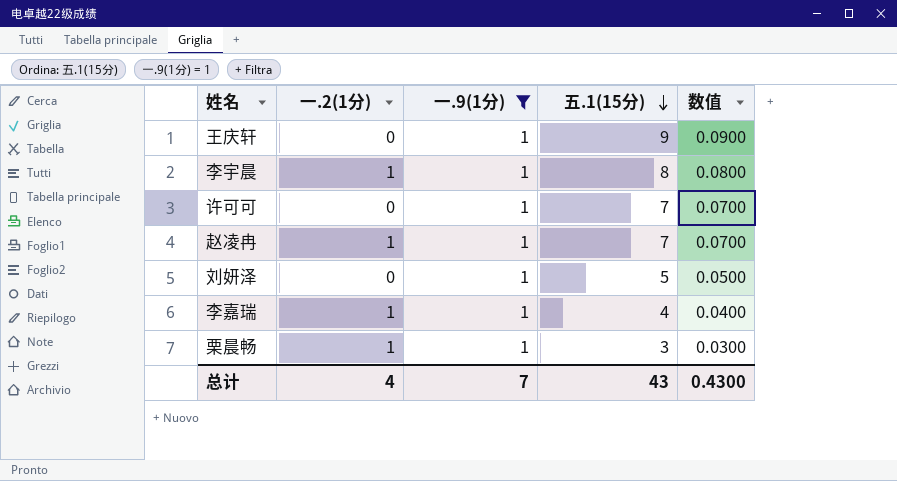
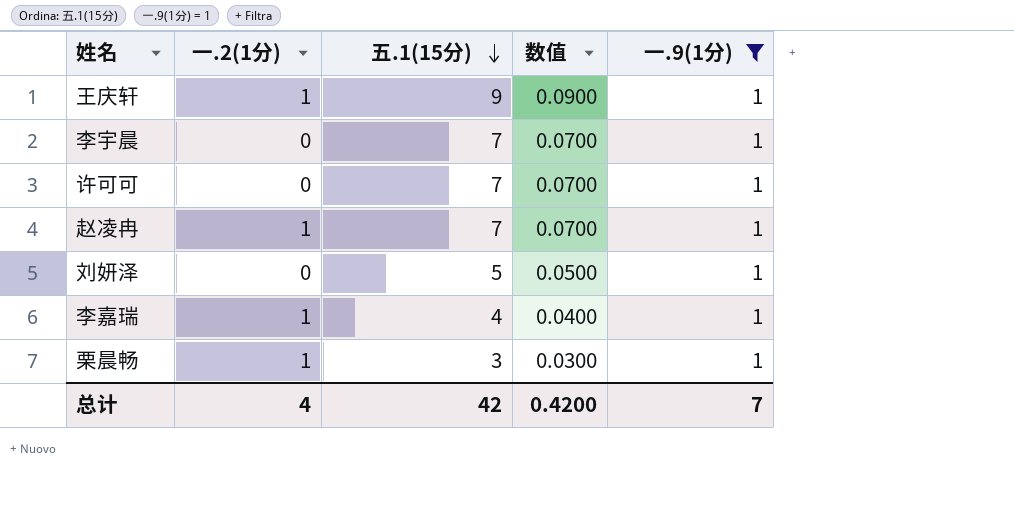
column 一.9(1分) | position: 3 -> 5
王庆轩 | 一.2(1分): 0 -> 1
李宇晨 | 一.2(1分): 1 -> 0
李宇晨 | 五.1(15分): 8 -> 7
李宇晨 | 数值: 0.0800 -> 0.0700
总计 | 五.1(15分): 43 -> 42
总计 | 数值: 0.4300 -> 0.4200

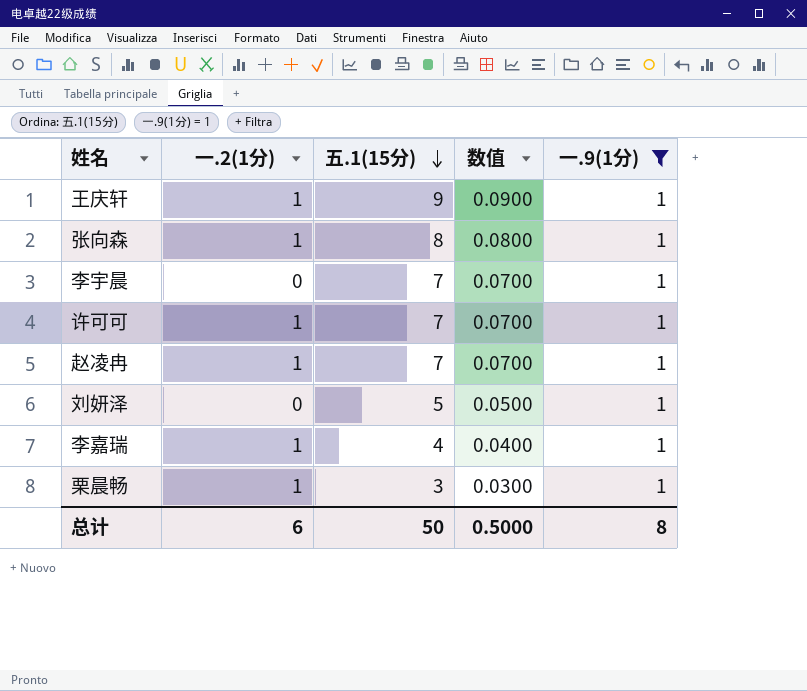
row 张向森: none -> 1 | 8 | 0.0800 | 1
许可可 | 一.2(1分): 0 -> 1
总计 | 一.2(1分): 4 -> 6
总计 | 五.1(15分): 42 -> 50
总计 | 数值: 0.4200 -> 0.5000
总计 | 一.9(1分): 7 -> 8

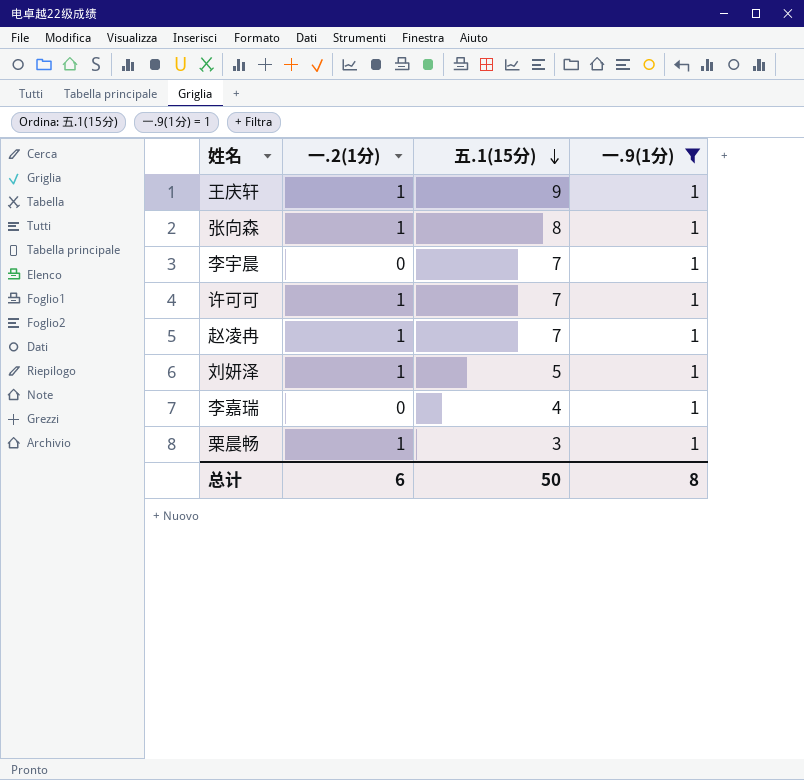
column 数值 | formula: [五.1(15分)] * 0.01 -> none
刘妍泽 | 一.2(1分): 0 -> 1
李嘉瑞 | 一.2(1分): 1 -> 0

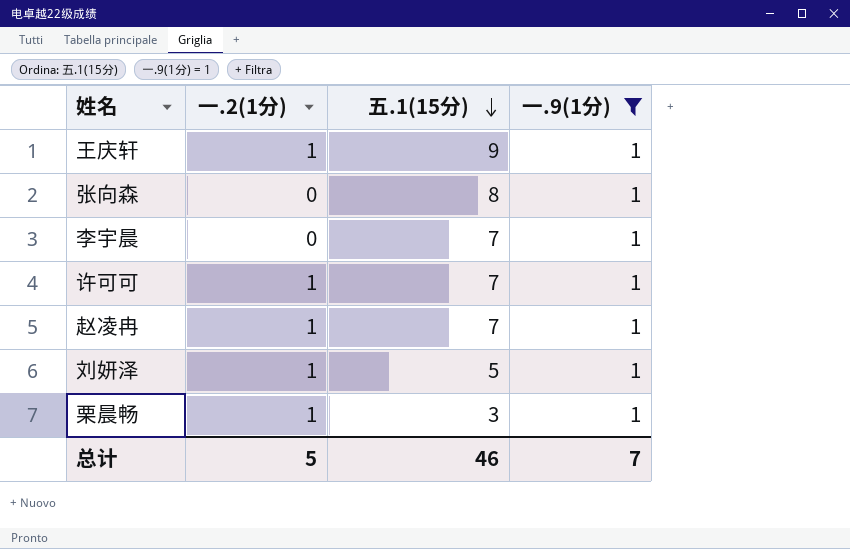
row 李嘉瑞: 0 | 4 | 1 -> none
张向森 | 一.2(1分): 1 -> 0
总计 | 一.2(1分): 6 -> 5
总计 | 五.1(15分): 50 -> 46
总计 | 一.9(1分): 8 -> 7

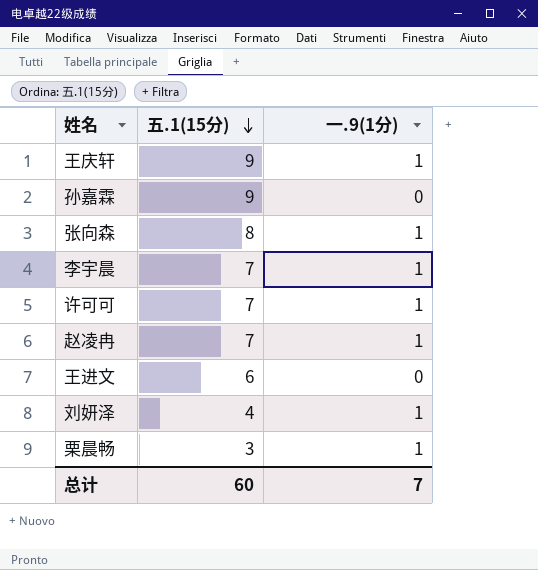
filter: 一.9(1分) = 1 -> none
column 一.2(1分) | position: 2 -> none
刘妍泽 | 五.1(15分): 5 -> 4
总计 | 五.1(15分): 46 -> 60

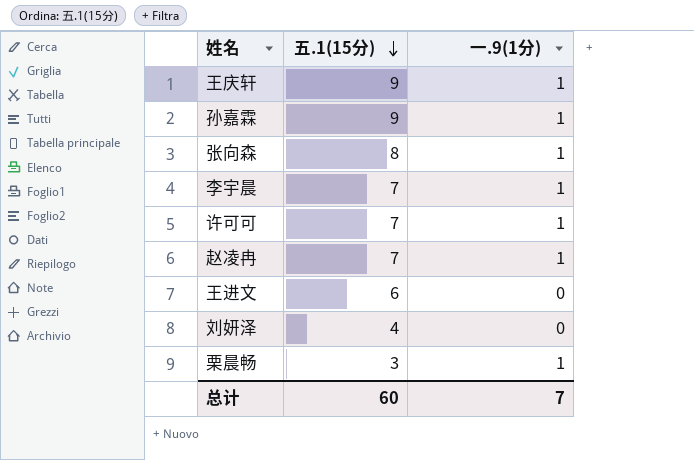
孙嘉霖 | 一.9(1分): 0 -> 1
刘妍泽 | 一.9(1分): 1 -> 0

